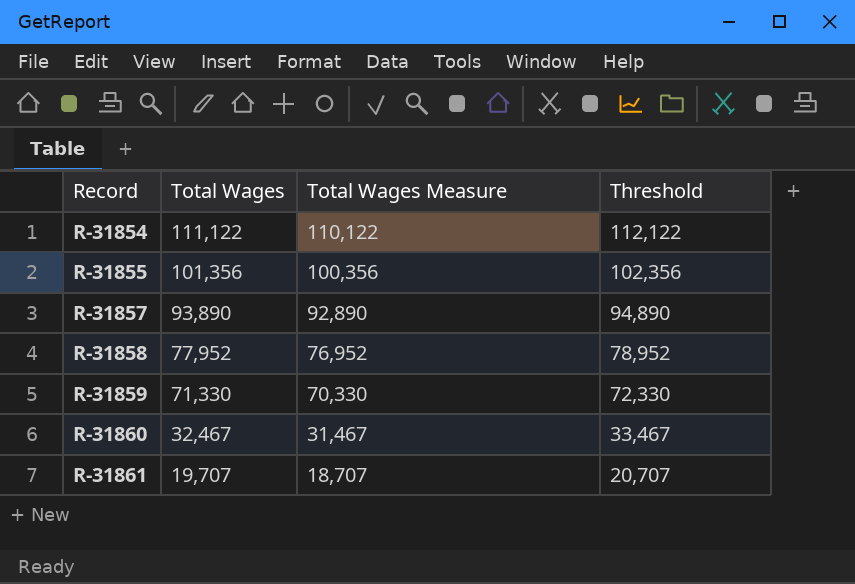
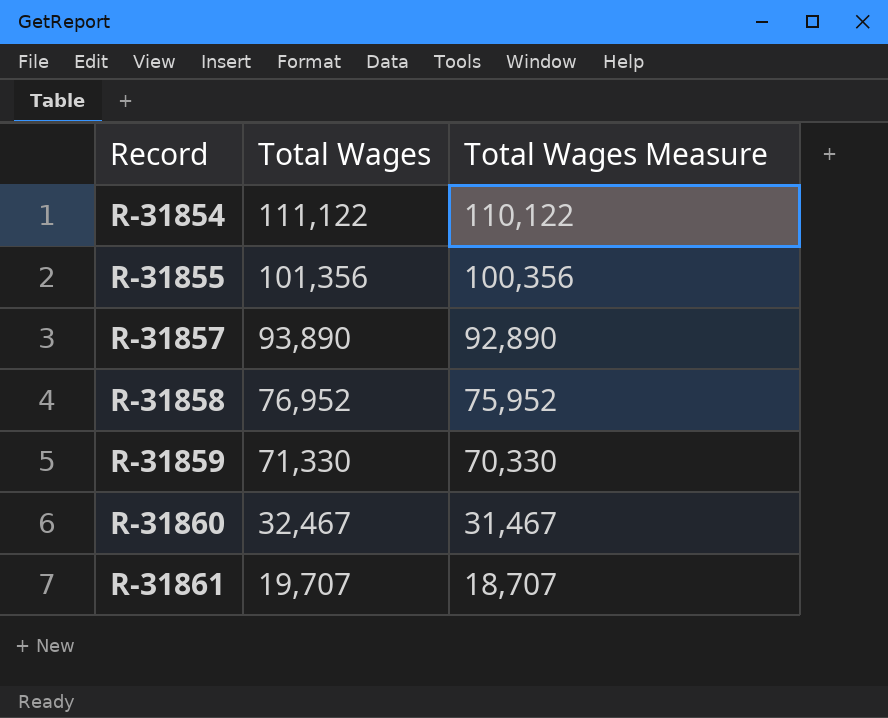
column Threshold | formula: [Total Wages] + 1000 -> none
R-31858 | Total Wages: 77,952 -> 76,952
R-31858 | Total Wages Measure: 76,952 -> 75,952

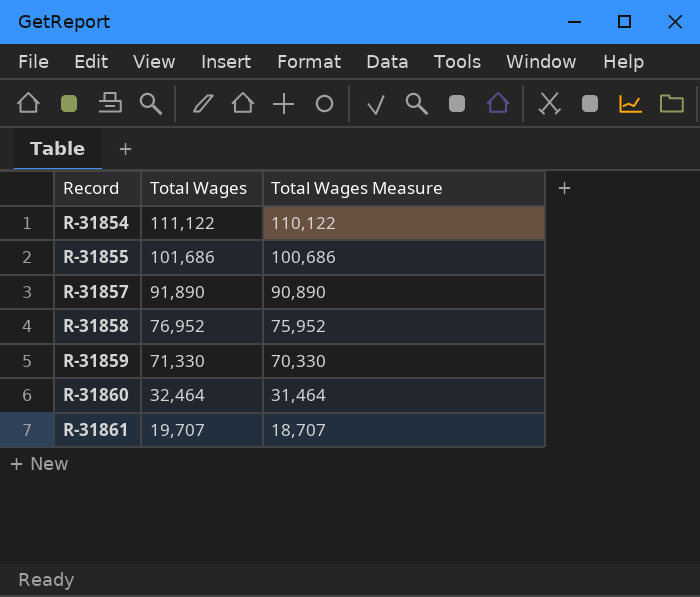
R-31855 | Total Wages: 101,356 -> 101,686
R-31855 | Total Wages Measure: 100,356 -> 100,686
R-31857 | Total Wages: 93,890 -> 91,890
R-31857 | Total Wages Measure: 92,890 -> 90,890
R-31860 | Total Wages: 32,467 -> 32,464
R-31860 | Total Wages Measure: 31,467 -> 31,464

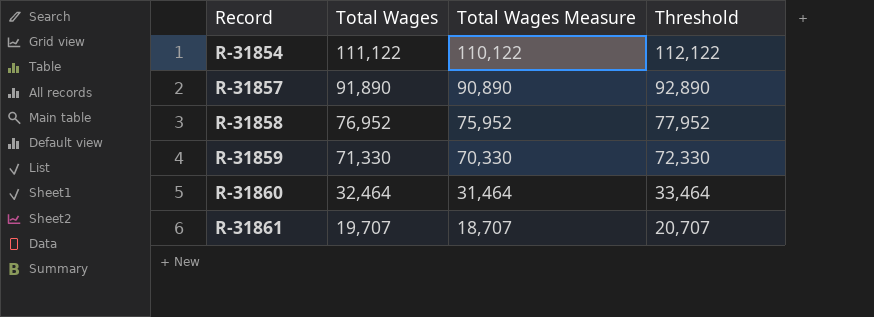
column Threshold | formula: none -> [Total Wages] + 1000
row R-31855: 101,686 | 100,686 -> none

